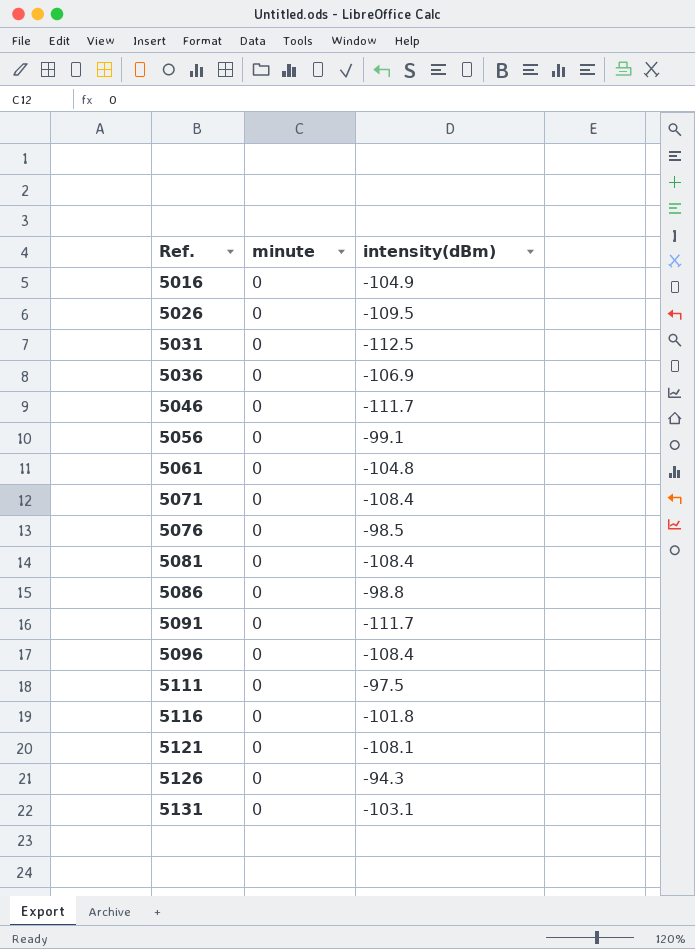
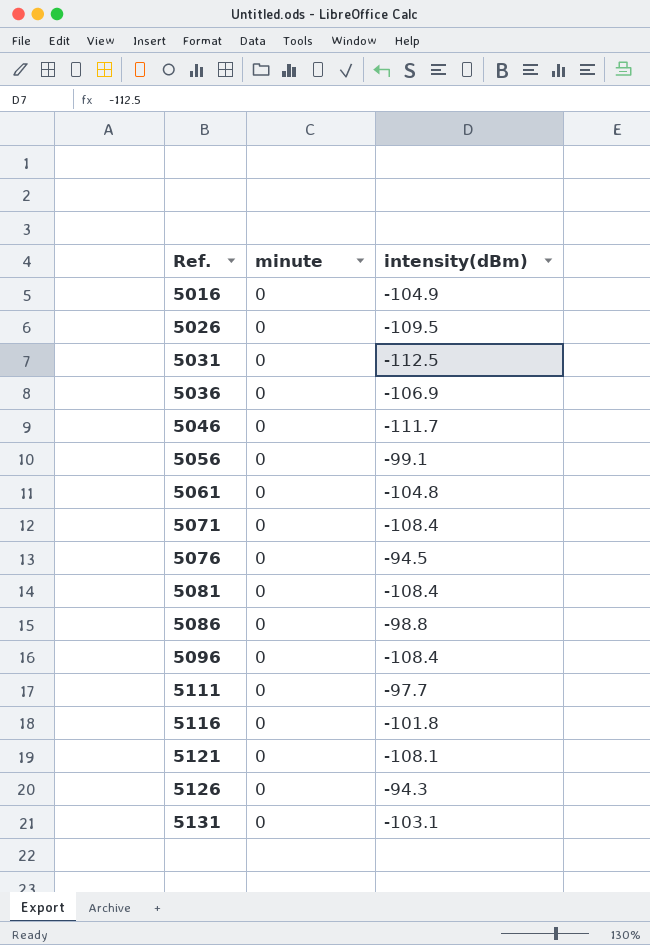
row 5091: 0 | -111.7 -> none
5076 | intensity(dBm): -98.5 -> -94.5
5111 | intensity(dBm): -97.5 -> -97.7

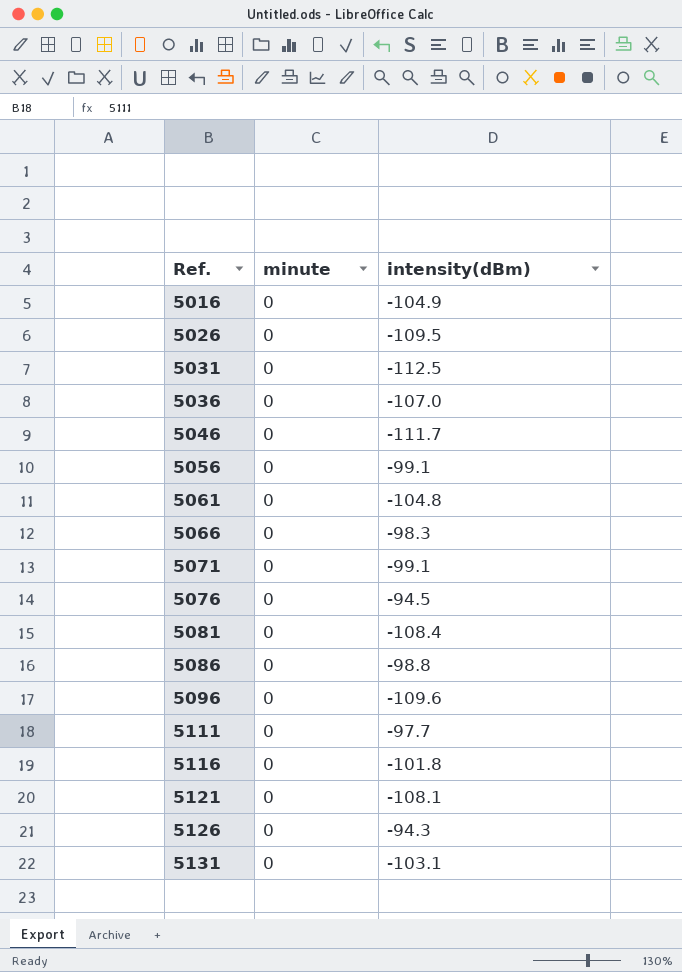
5036 | intensity(dBm): -106.9 -> -107.0
row 5066: none -> 0 | -98.3
5071 | intensity(dBm): -108.4 -> -99.1
5096 | intensity(dBm): -108.4 -> -109.6

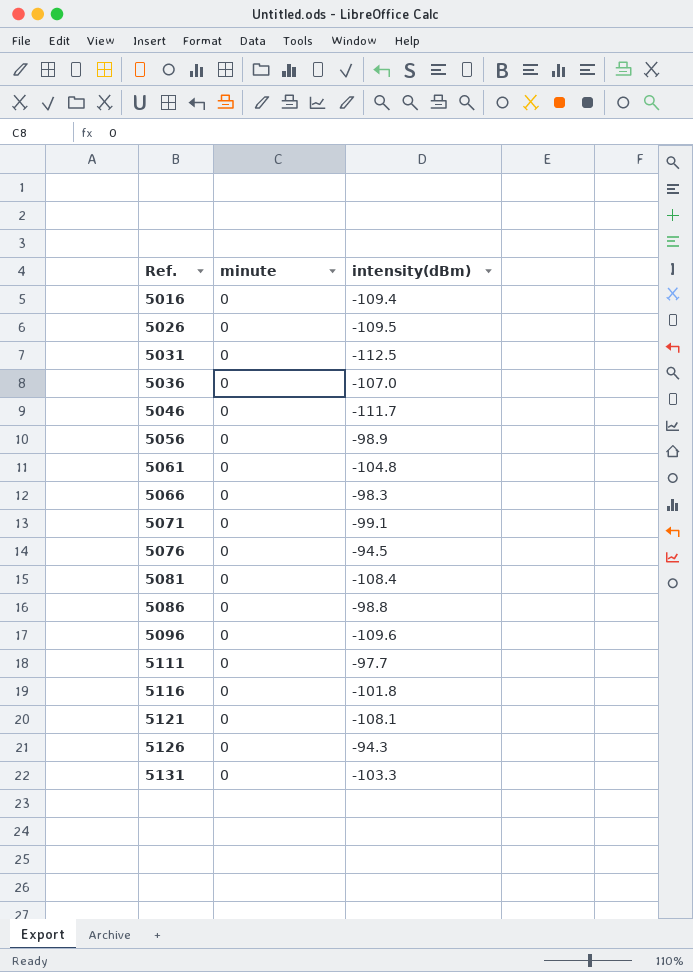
5016 | intensity(dBm): -104.9 -> -109.4
5056 | intensity(dBm): -99.1 -> -98.9
5131 | intensity(dBm): -103.1 -> -103.3

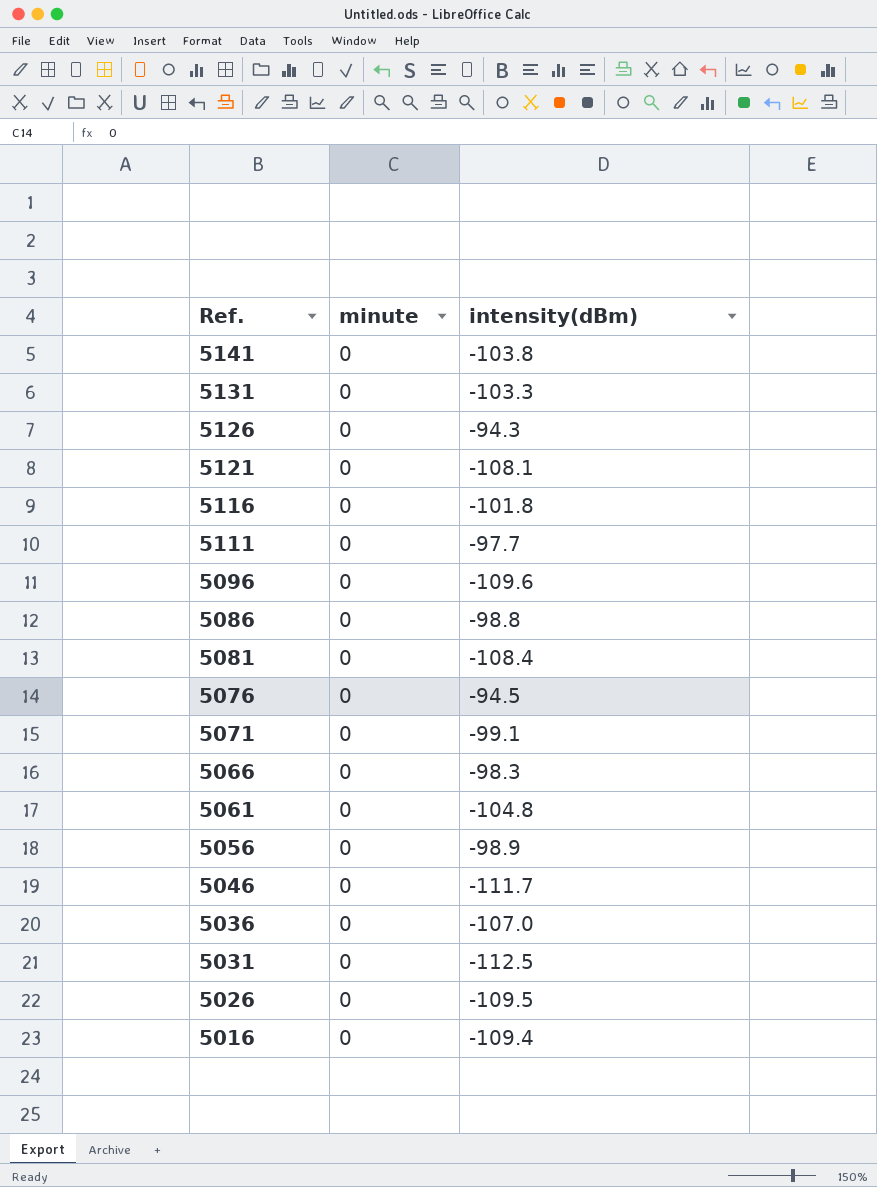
row order: Ref. ascending -> Ref. descending
row 5141: none -> 0 | -103.8

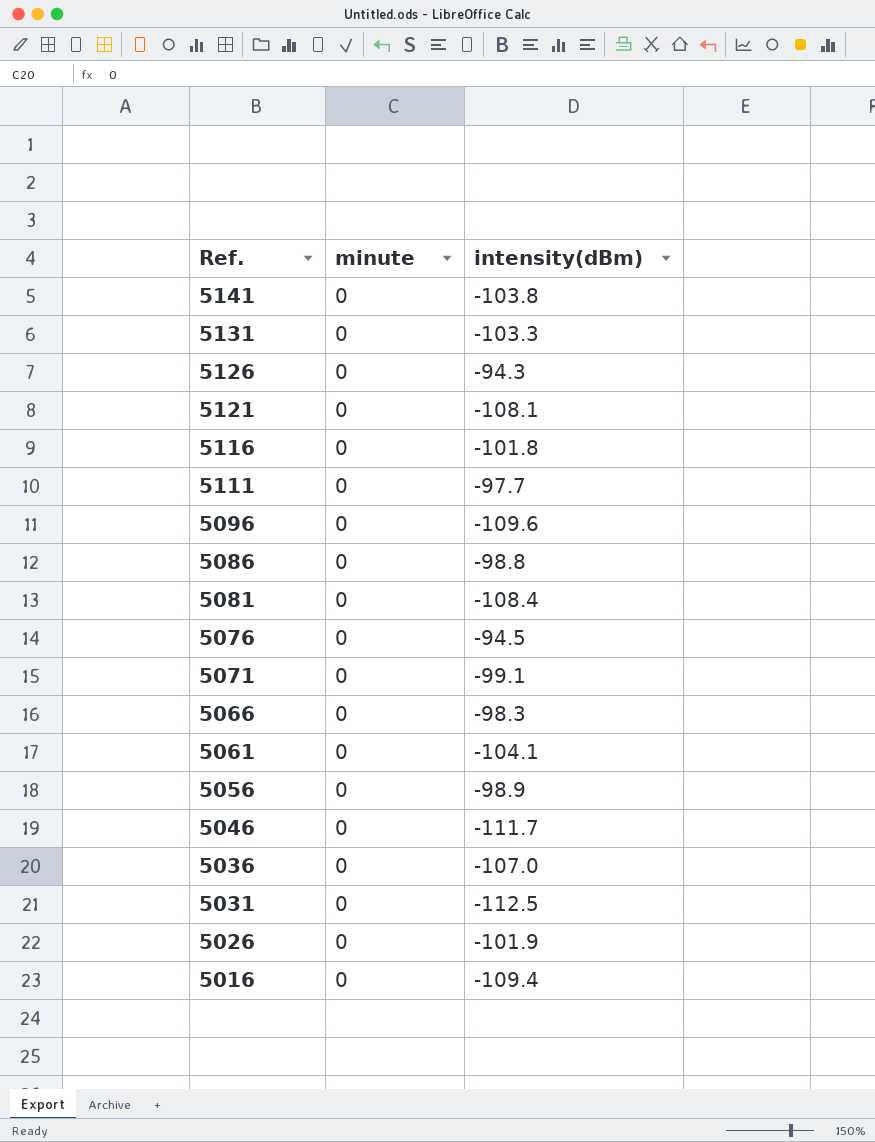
5061 | intensity(dBm): -104.8 -> -104.1
5026 | intensity(dBm): -109.5 -> -101.9

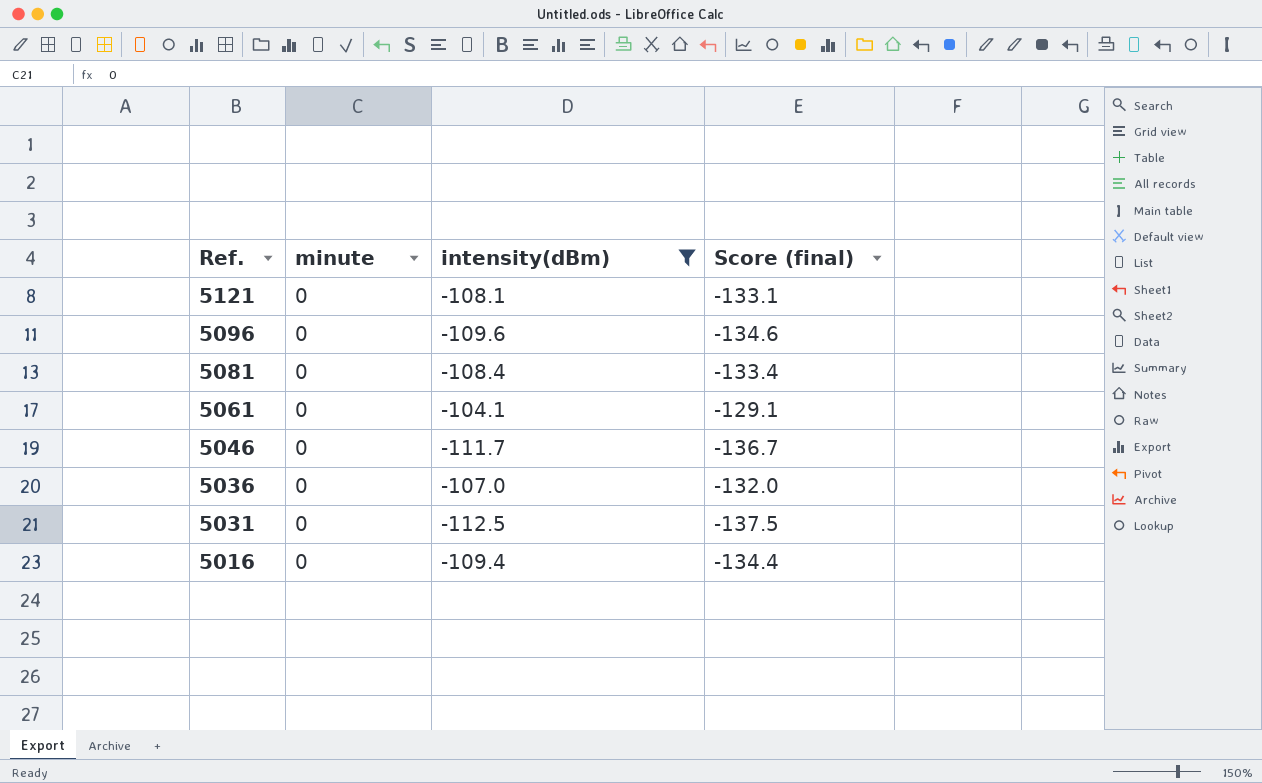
filter: none -> intensity(dBm) <= -104.1
column Score (final) | formula: none -> [intensity(dBm)] - 25

